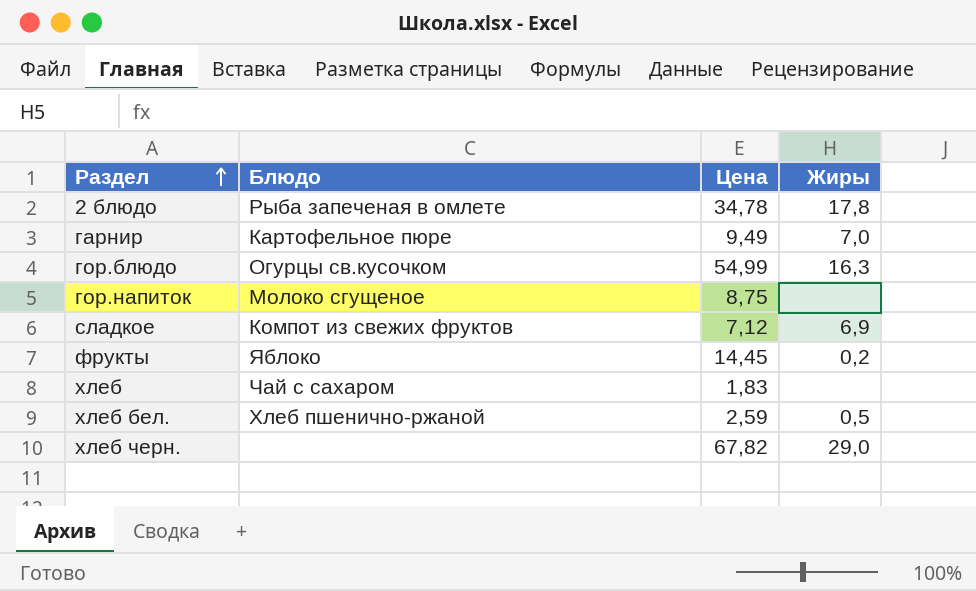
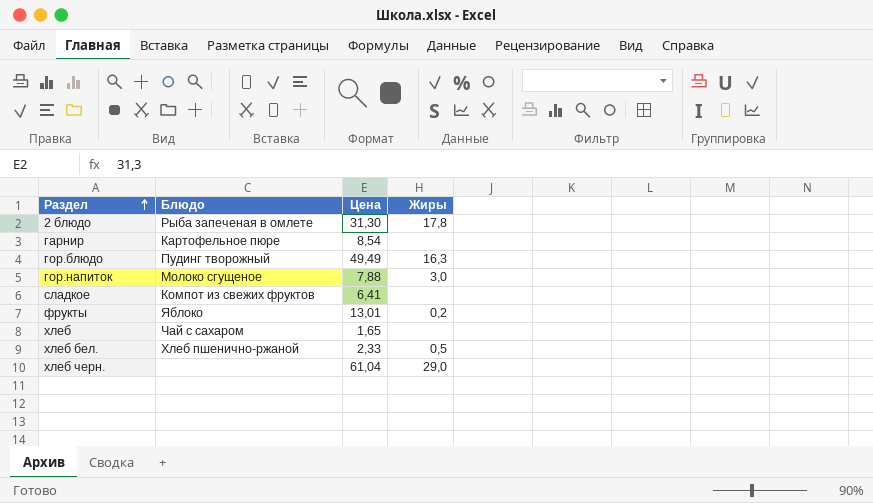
2 блюдо | Цена: 34,78 -> 31,30
гарнир | Цена: 9,49 -> 8,54
гарнир | Жиры: 7,0 -> none
гор.блюдо | Блюдо: Огурцы св.кусочком -> Пудинг творожный
гор.блюдо | Цена: 54,99 -> 49,49
гор.напиток | Цена: 8,75 -> 7,88
гор.напиток | Жиры: none -> 3,0
сладкое | Цена: 7,12 -> 6,41
сладкое | Жиры: 6,9 -> none
фрукты | Цена: 14,45 -> 13,01
хлеб | Цена: 1,83 -> 1,65
хлеб бел. | Цена: 2,59 -> 2,33
хлеб черн. | Цена: 67,82 -> 61,04

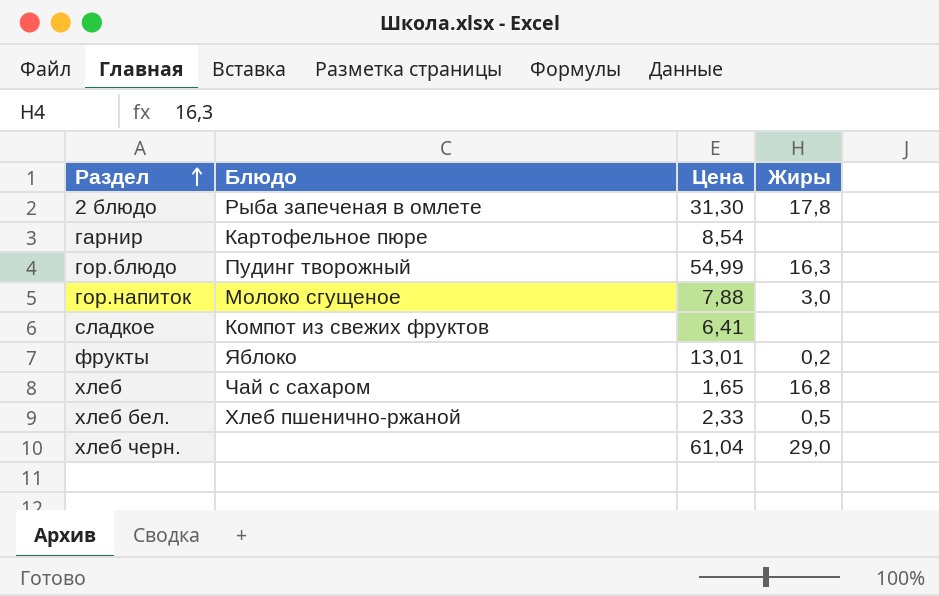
гор.блюдо | Цена: 49,49 -> 54,99
хлеб | Жиры: none -> 16,8

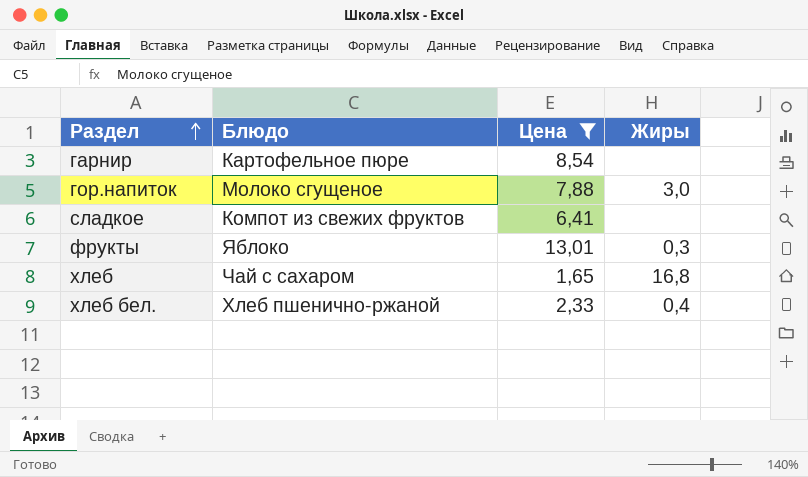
filter: none -> Цена <= 13,01
фрукты | Жиры: 0,2 -> 0,3
хлеб бел. | Жиры: 0,5 -> 0,4

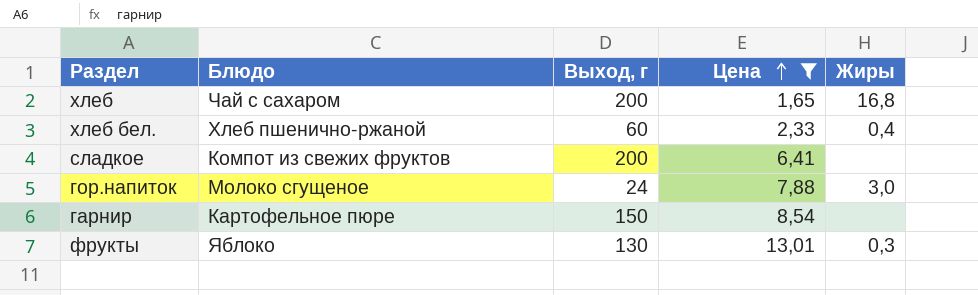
row order: Раздел ascending -> Цена ascending
column Выход, г | position: none -> 3

